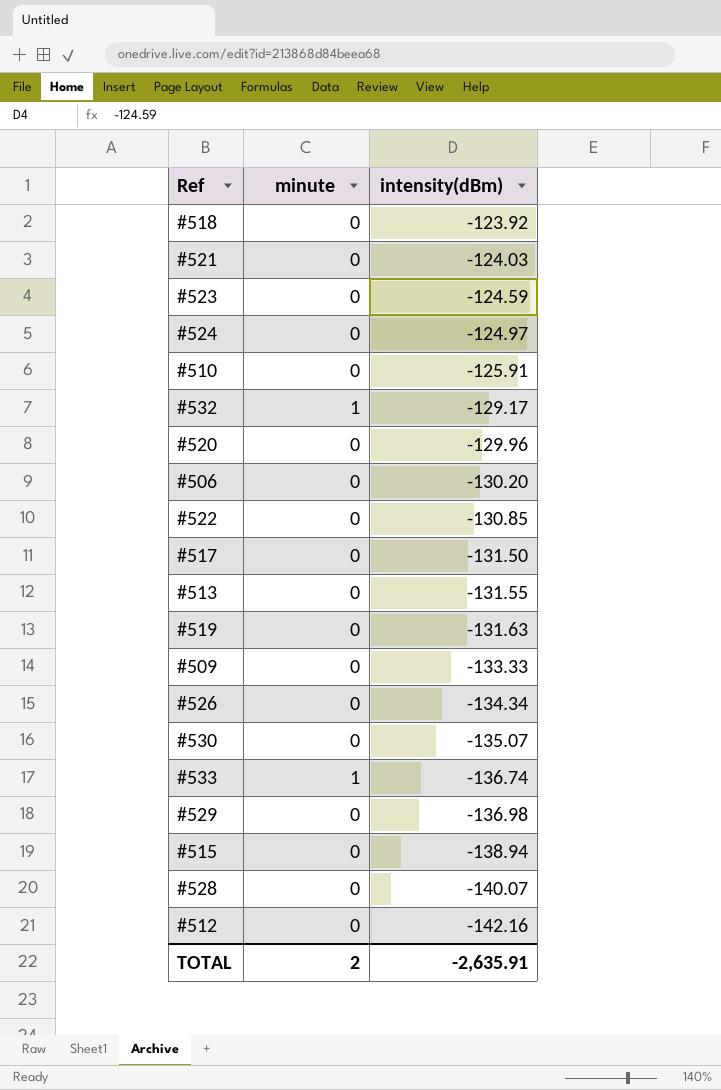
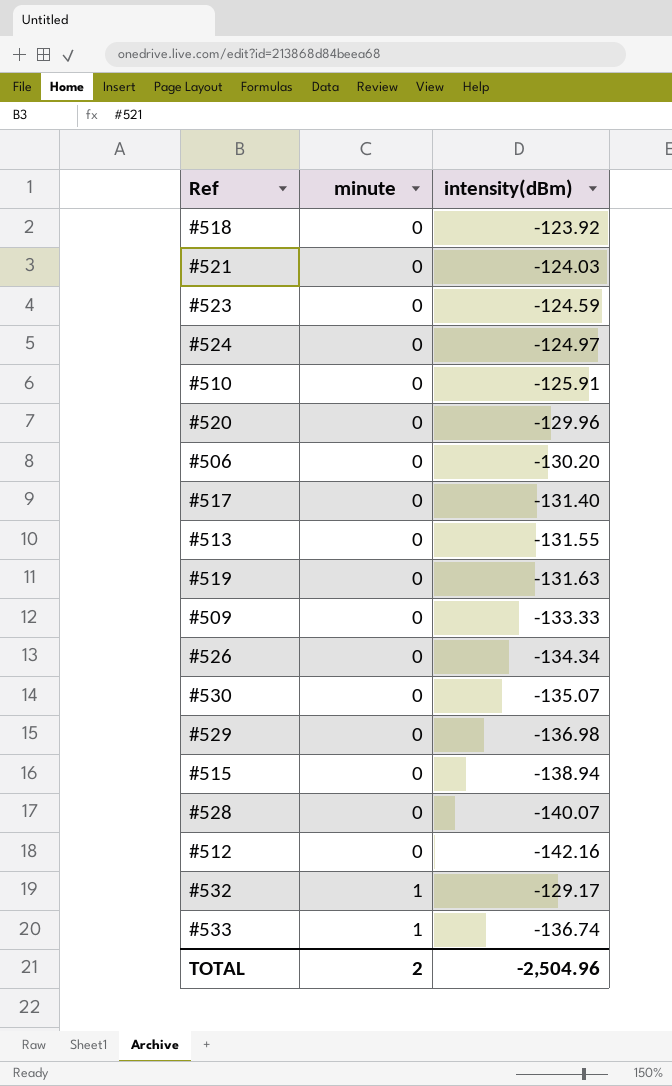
row order: intensity(dBm) descending -> minute ascending
row #522: 0 | -130.85 -> none
#517 | intensity(dBm): -131.50 -> -131.40
TOTAL | intensity(dBm): -2,635.91 -> -2,504.96

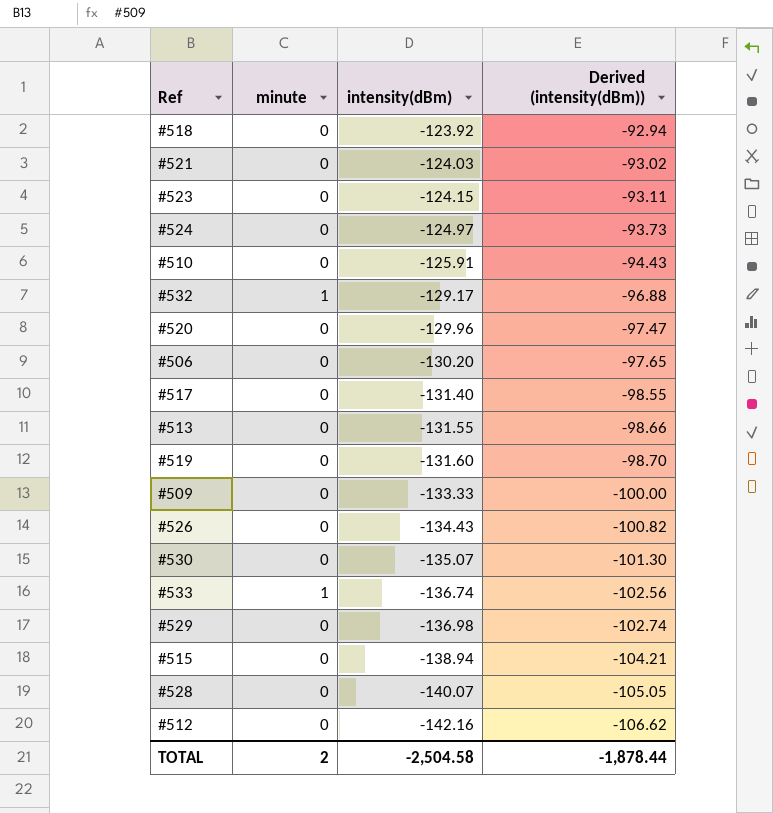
row order: minute ascending -> intensity(dBm) descending
column Derived (intensity(dBm)) | formula: none -> [intensity(dBm)] * 0.75
#523 | intensity(dBm): -124.59 -> -124.15
#519 | intensity(dBm): -131.63 -> -131.60
#526 | intensity(dBm): -134.34 -> -134.43
TOTAL | intensity(dBm): -2,504.96 -> -2,504.58

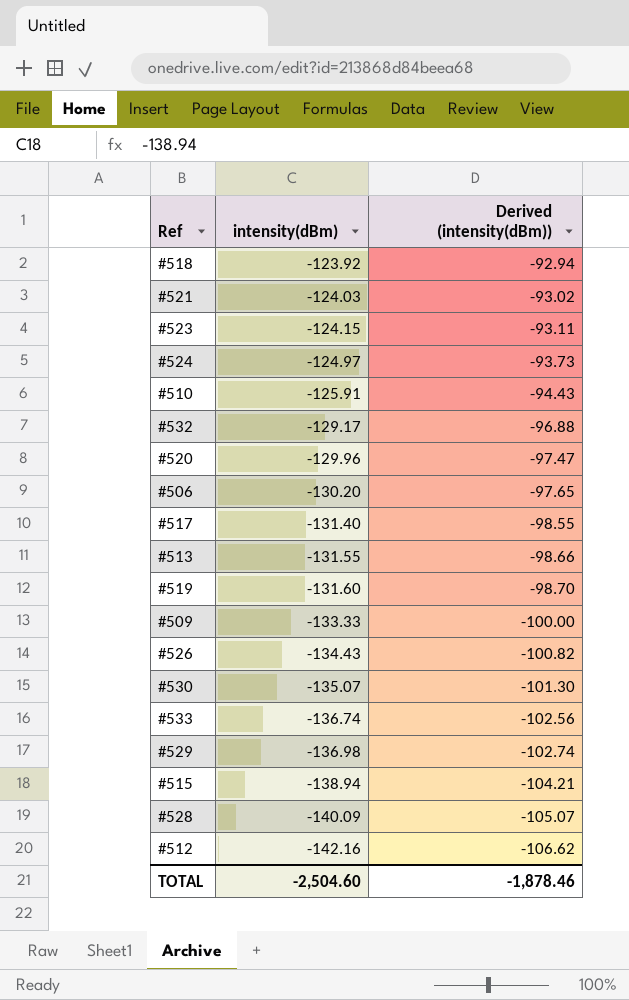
column minute | position: 2 -> none
#528 | intensity(dBm): -140.07 -> -140.09
#528 | Derived (intensity(dBm)): -105.05 -> -105.07
TOTAL | intensity(dBm): -2,504.58 -> -2,504.60
TOTAL | Derived (intensity(dBm)): -1,878.44 -> -1,878.46

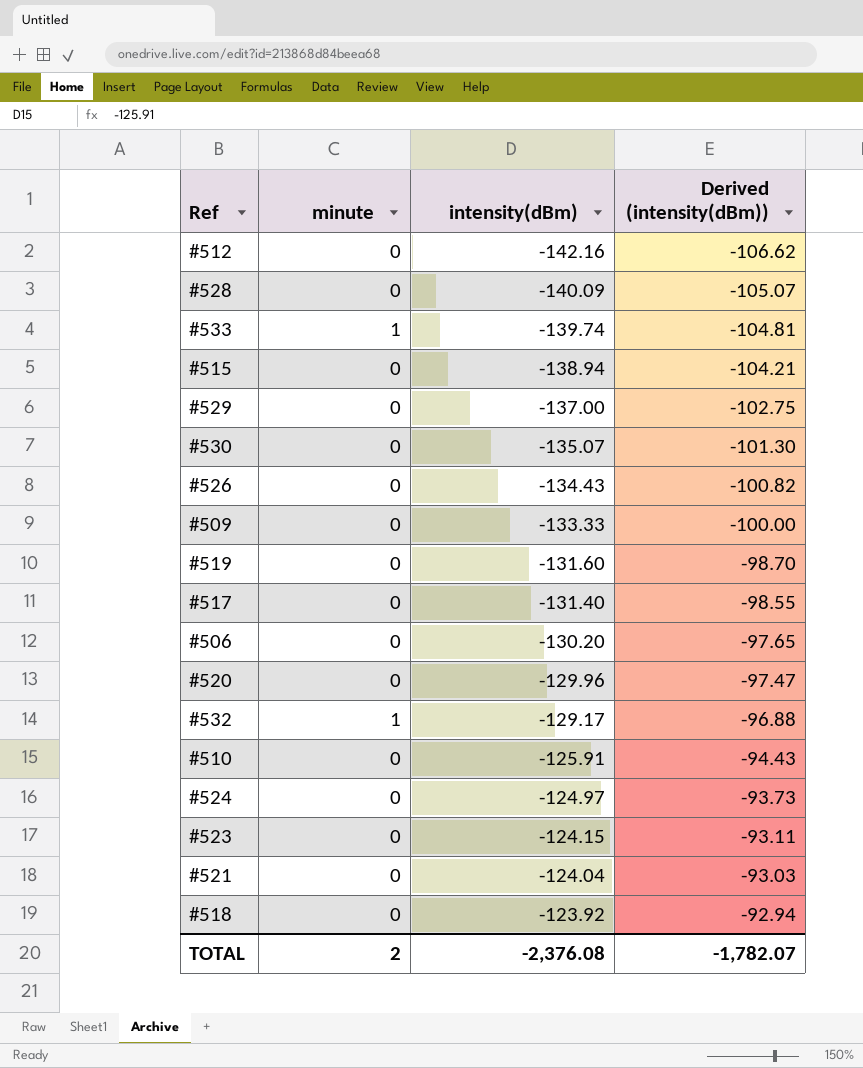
row order: intensity(dBm) descending -> intensity(dBm) ascending
column minute | position: none -> 2
row #513: -131.55 | -98.66 -> none
#533 | intensity(dBm): -136.74 -> -139.74
#533 | Derived (intensity(dBm)): -102.56 -> -104.81
#529 | intensity(dBm): -136.98 -> -137.00
#529 | Derived (intensity(dBm)): -102.74 -> -102.75
#521 | intensity(dBm): -124.03 -> -124.04
#521 | Derived (intensity(dBm)): -93.02 -> -93.03
TOTAL | intensity(dBm): -2,504.60 -> -2,376.08
TOTAL | Derived (intensity(dBm)): -1,878.46 -> -1,782.07

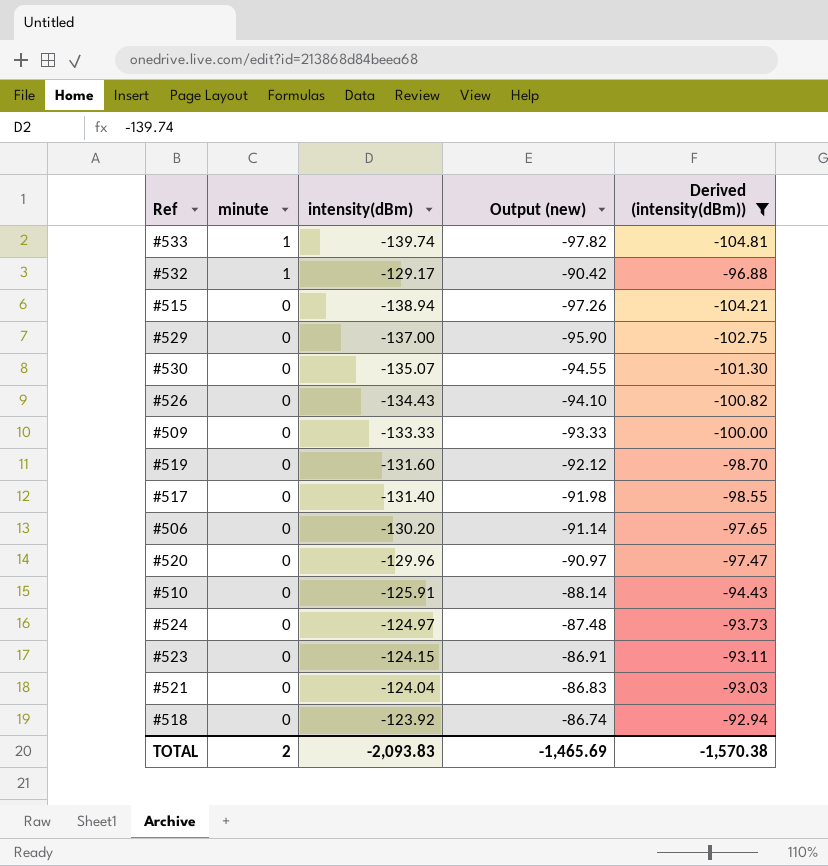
filter: none -> Derived (intensity(dBm)) >= -104.81
row order: intensity(dBm) ascending -> minute descending
column Output (new) | formula: none -> [intensity(dBm)] * 0.7
TOTAL | intensity(dBm): -2,376.08 -> -2,093.83
TOTAL | Derived (intensity(dBm)): -1,782.07 -> -1,570.38

